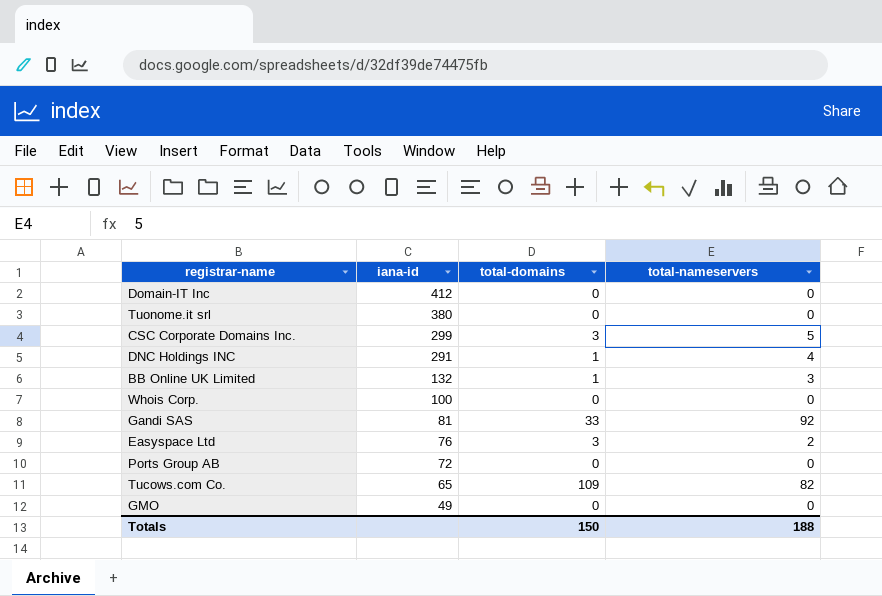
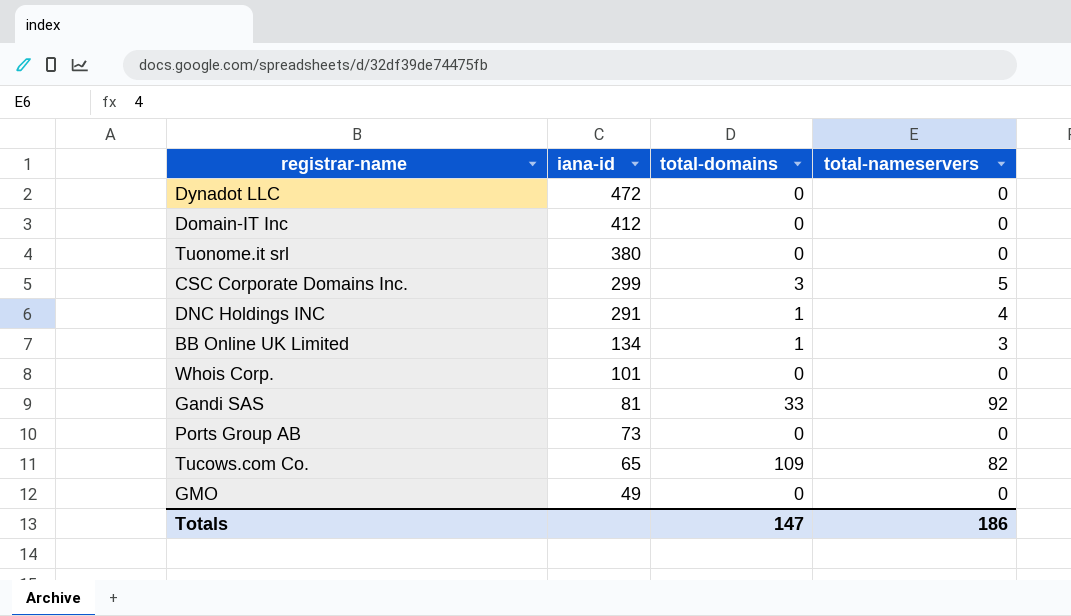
row Easyspace Ltd: 76 | 3 | 2 -> none
row Dynadot LLC: none -> 472 | 0 | 0
BB Online UK Limited | iana-id: 132 -> 134
Whois Corp. | iana-id: 100 -> 101
Ports Group AB | iana-id: 72 -> 73
Totals | total-domains: 150 -> 147
Totals | total-nameservers: 188 -> 186

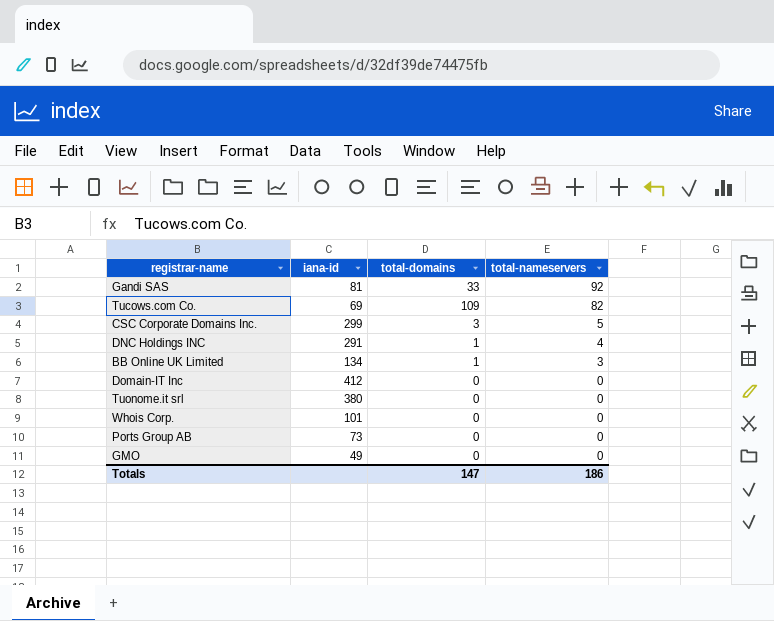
row order: iana-id descending -> total-nameservers descending
row Dynadot LLC: 472 | 0 | 0 -> none
Tucows.com Co. | iana-id: 65 -> 69

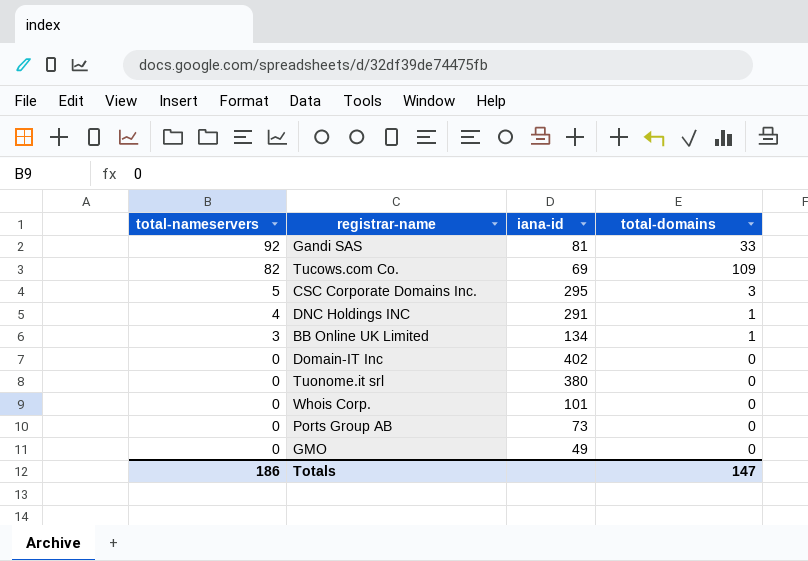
column total-nameservers | position: 4 -> 1
CSC Corporate Domains Inc. | iana-id: 299 -> 295
Domain-IT Inc | iana-id: 412 -> 402

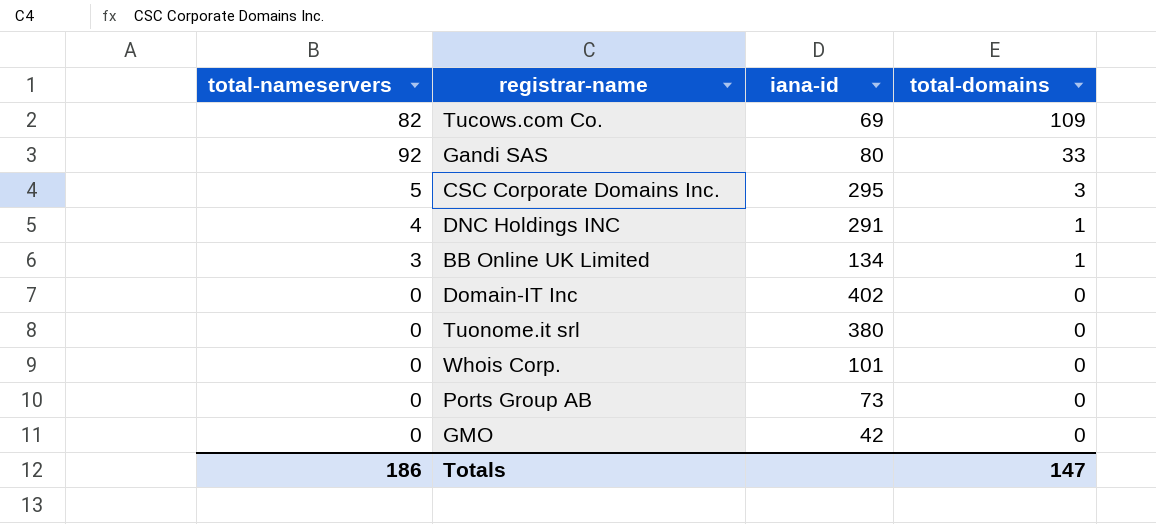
row order: total-nameservers descending -> total-domains descending
Gandi SAS | iana-id: 81 -> 80
GMO | iana-id: 49 -> 42

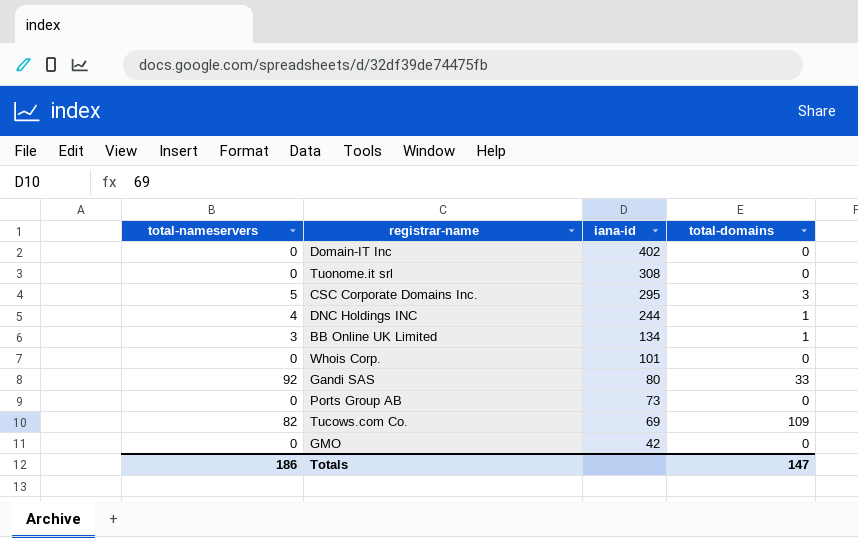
row order: total-domains descending -> iana-id descending
Tuonome.it srl | iana-id: 380 -> 308
DNC Holdings INC | iana-id: 291 -> 244

